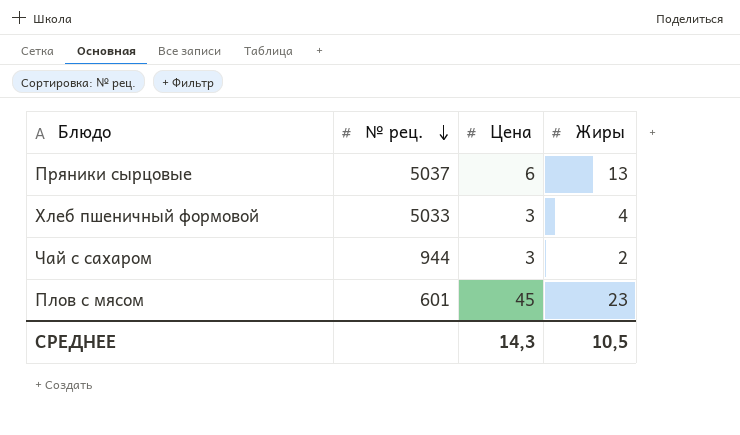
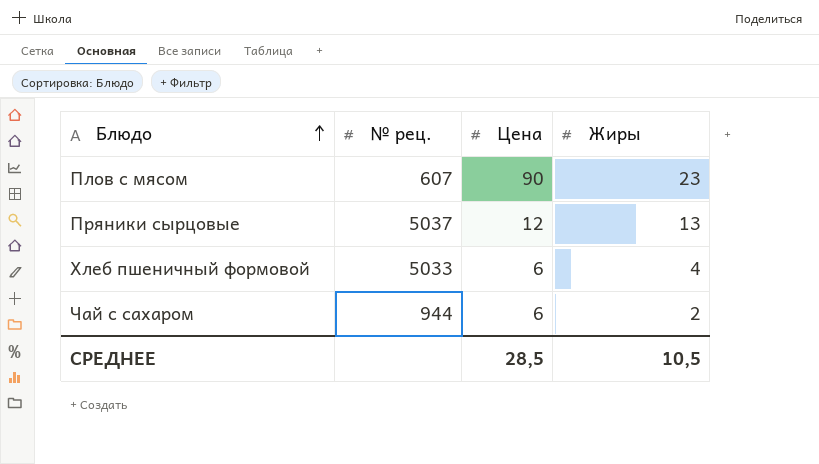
row order: № рец. descending -> Блюдо ascending
Плов с мясом | № рец.: 601 -> 607
Плов с мясом | Цена: 45 -> 90
Пряники сырцовые | Цена: 6 -> 12
Хлеб пшеничный формовой | Цена: 3 -> 6
Чай с сахаром | Цена: 3 -> 6
СРЕДНЕЕ | Цена: 14,3 -> 28,5

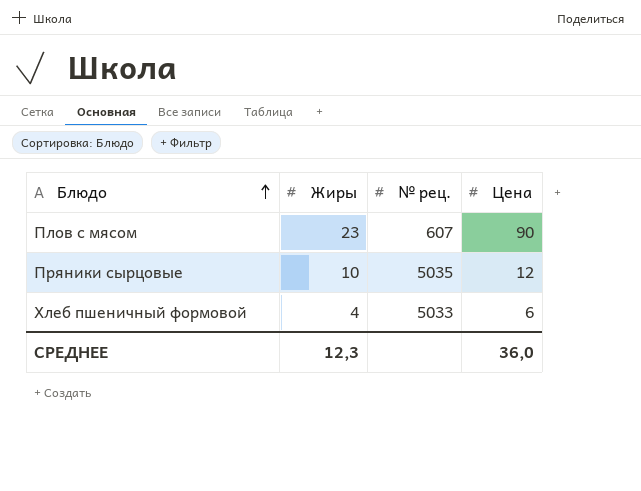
column Жиры | position: 4 -> 2
row Чай с сахаром: 944 | 6 | 2 -> none
Пряники сырцовые | Жиры: 13 -> 10
Пряники сырцовые | № рец.: 5037 -> 5035
СРЕДНЕЕ | Жиры: 10,5 -> 12,3
СРЕДНЕЕ | Цена: 28,5 -> 36,0

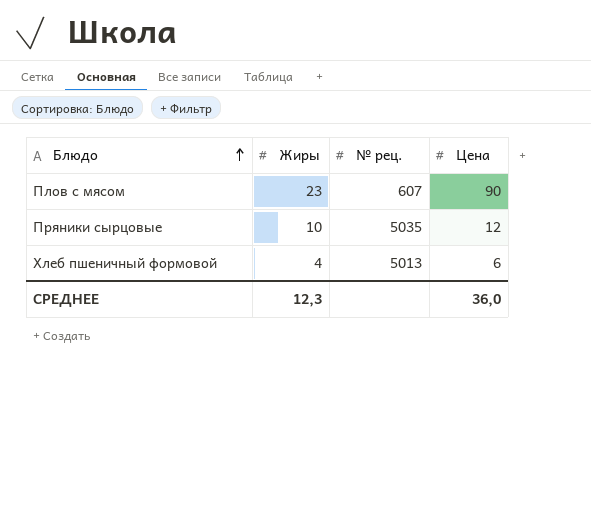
Хлеб пшеничный формовой | № рец.: 5033 -> 5013

